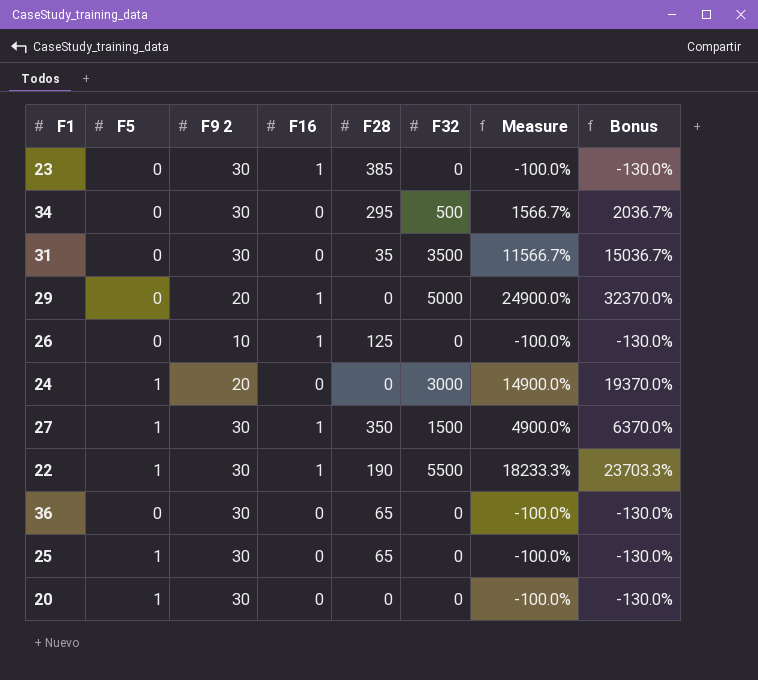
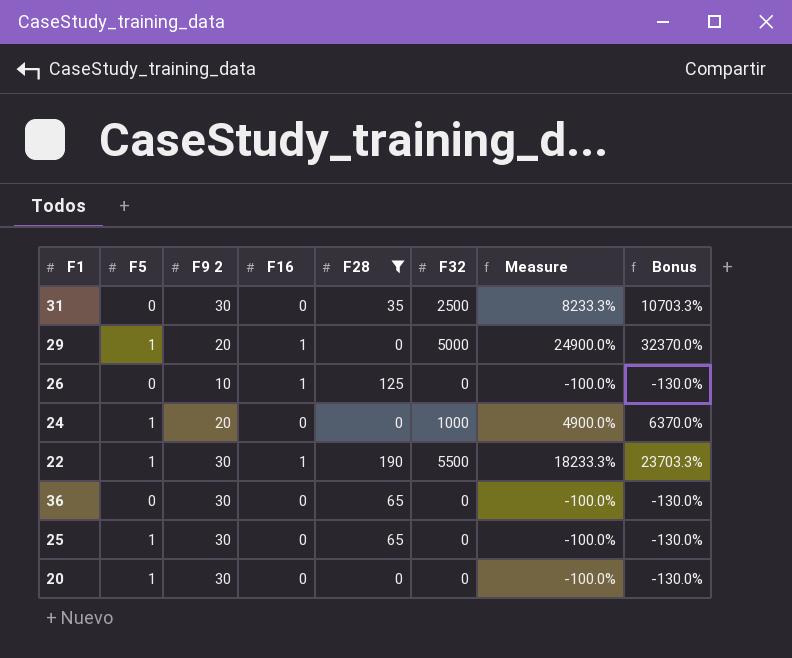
filter: none -> F28 <= 190
31 | F32: 3500 -> 2500
31 | Measure: 11566.7% -> 8233.3%
31 | Bonus: 15036.7% -> 10703.3%
29 | F5: 0 -> 1
24 | F32: 3000 -> 1000
24 | Measure: 14900.0% -> 4900.0%
24 | Bonus: 19370.0% -> 6370.0%

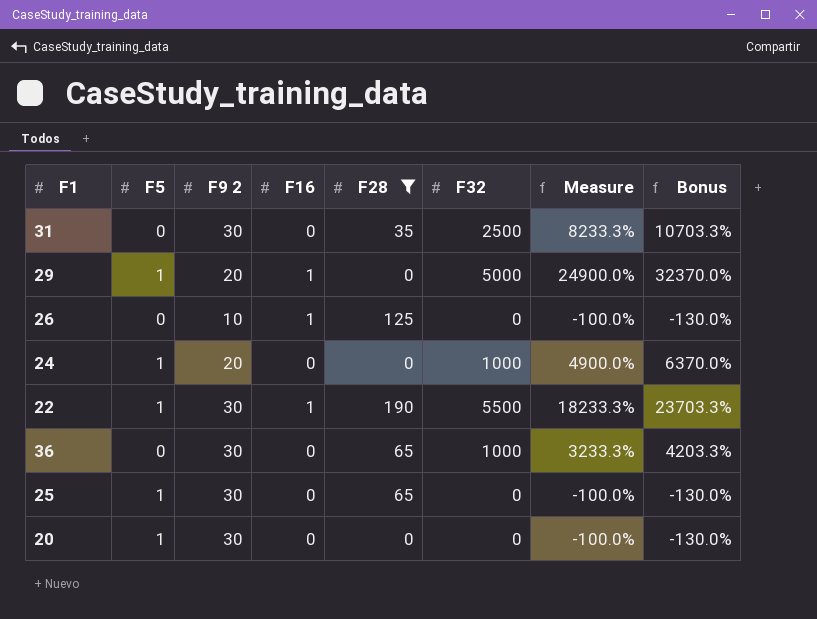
36 | F32: 0 -> 1000
36 | Measure: -100.0% -> 3233.3%
36 | Bonus: -130.0% -> 4203.3%

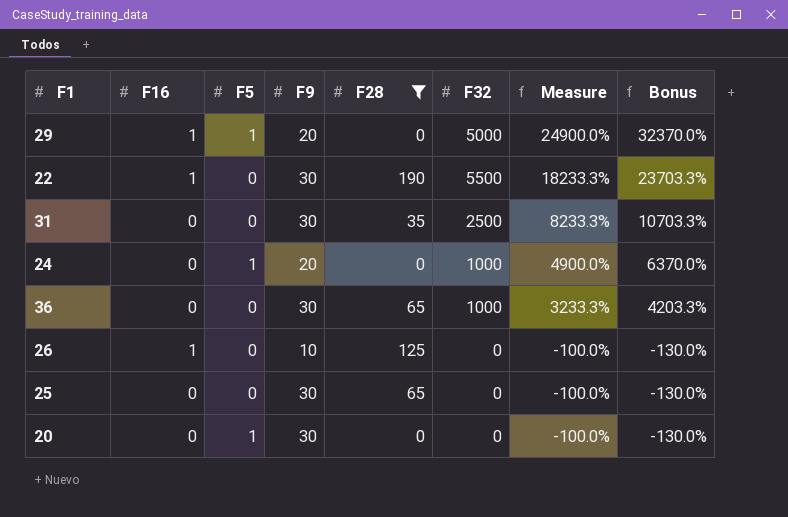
row order: none -> Measure descending
column F16 | position: 4 -> 2
column name: F9 2 -> F9
22 | F5: 1 -> 0
25 | F5: 1 -> 0

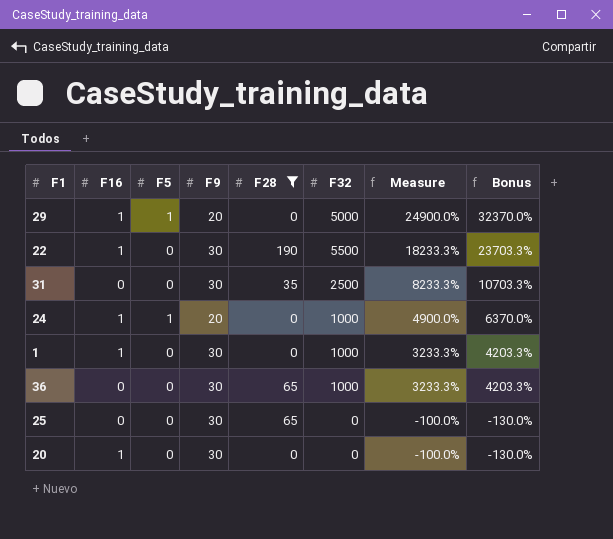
row 26: 1 | 0 | 10 | 125 | 0 | -100.0% | -130.0% -> none
24 | F16: 0 -> 1
row 1: none -> 1 | 0 | 30 | 0 | 1000 | 3233.3% | 4203.3%
20 | F16: 0 -> 1
20 | F5: 1 -> 0

